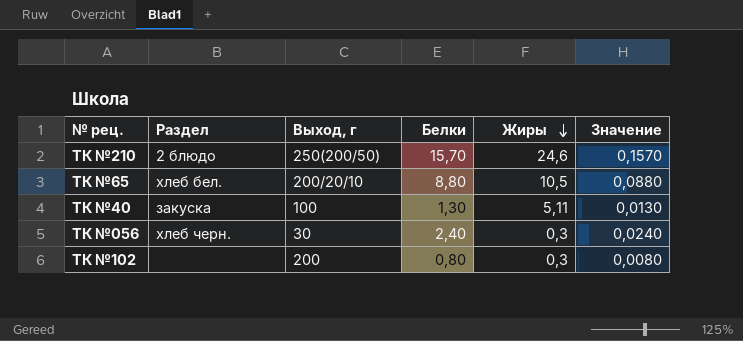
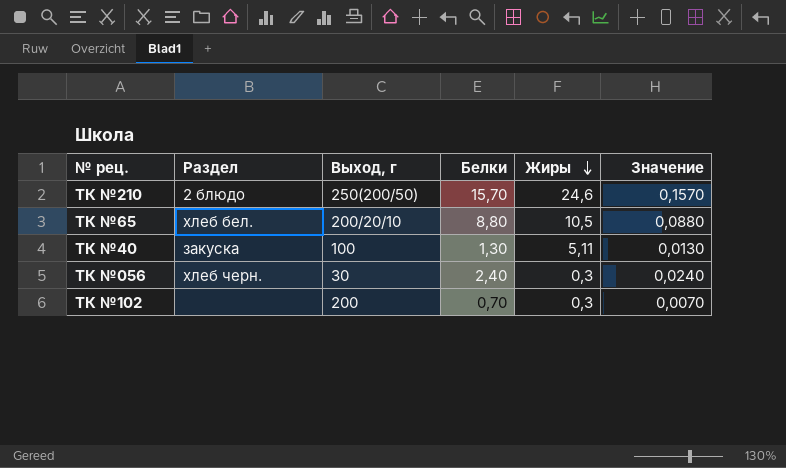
ТК №102 | Белки: 0,80 -> 0,70
ТК №102 | Значение: 0,0080 -> 0,0070

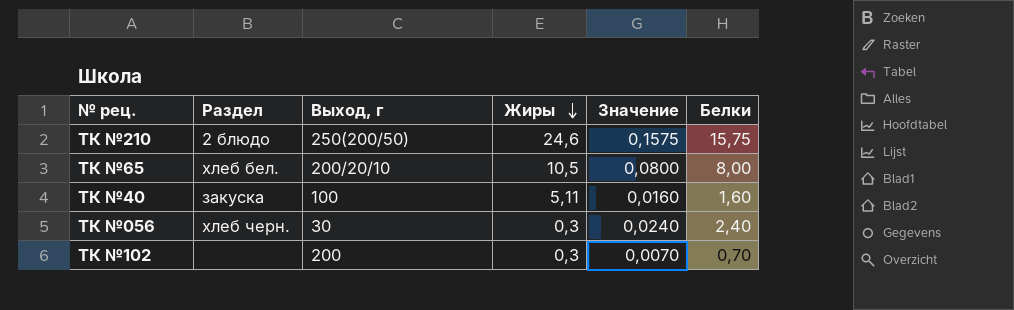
column Белки | position: 4 -> 6
ТК №210 | Значение: 0,1570 -> 0,1575
ТК №210 | Белки: 15,70 -> 15,75
ТК №65 | Значение: 0,0880 -> 0,0800
ТК №65 | Белки: 8,80 -> 8,00
ТК №40 | Значение: 0,0130 -> 0,0160
ТК №40 | Белки: 1,30 -> 1,60

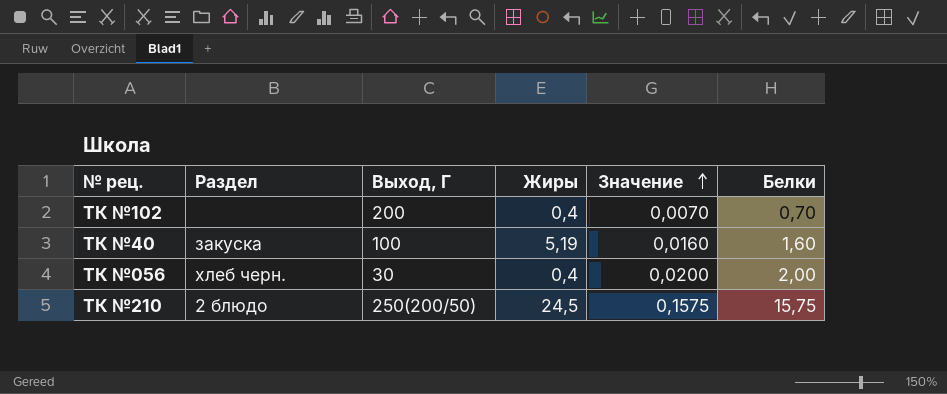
row order: Жиры descending -> Значение ascending
column name: Выход, г -> Выход, Г
row ТК №65: хлеб бел. | 200/20/10 | 10,5 | 0,0800 | 8,00 -> none
ТК №102 | Жиры: 0,3 -> 0,4
ТК №40 | Жиры: 5,11 -> 5,19
ТК №056 | Жиры: 0,3 -> 0,4
ТК №056 | Значение: 0,0240 -> 0,0200
ТК №056 | Белки: 2,40 -> 2,00
ТК №210 | Жиры: 24,6 -> 24,5

